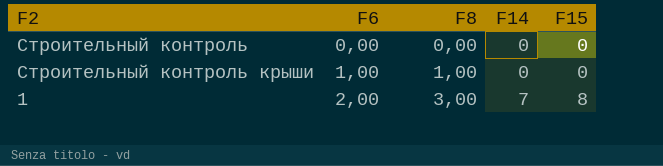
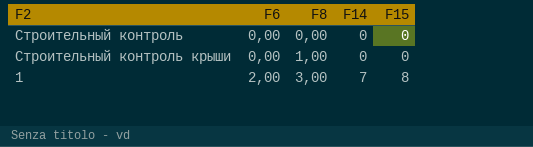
Строительный контроль крыши | F6: 1,00 -> 0,00

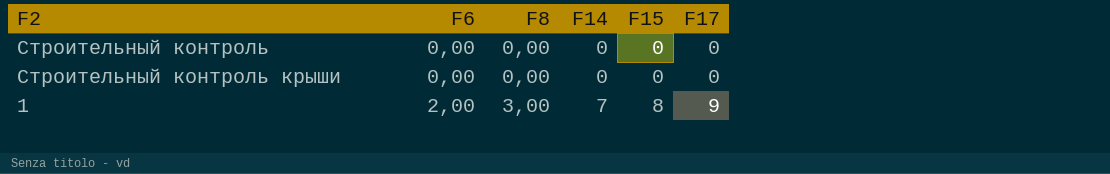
column F17 | position: none -> 6
Строительный контроль крыши | F8: 1,00 -> 0,00

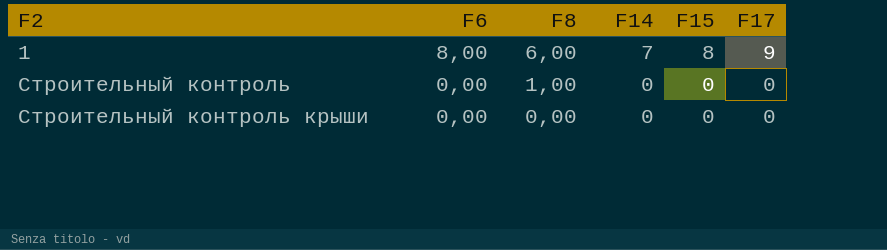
row order: F6 ascending -> F2 ascending
1 | F6: 2,00 -> 8,00
1 | F8: 3,00 -> 6,00
Строительный контроль | F8: 0,00 -> 1,00

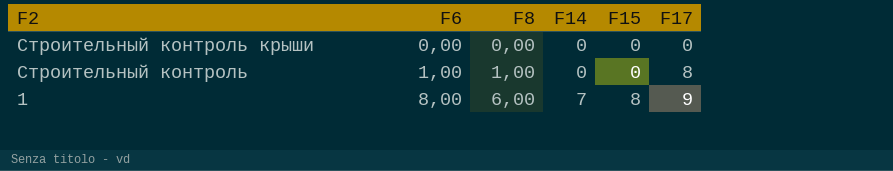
row order: F2 ascending -> F2 descending
Строительный контроль | F6: 0,00 -> 1,00
Строительный контроль | F17: 0 -> 8

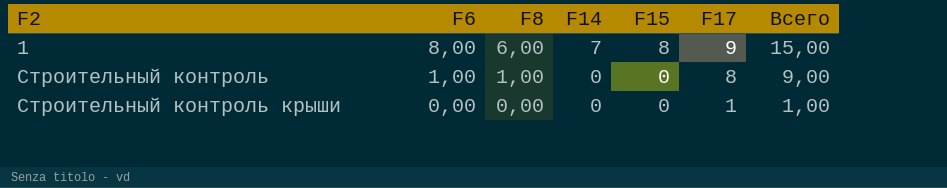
row order: F2 descending -> F2 ascending
column Всего | formula: none -> [F8] + [F17]
Строительный контроль крыши | F17: 0 -> 1

